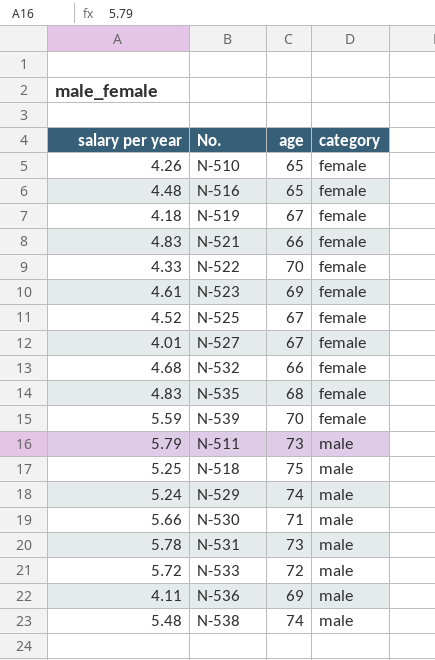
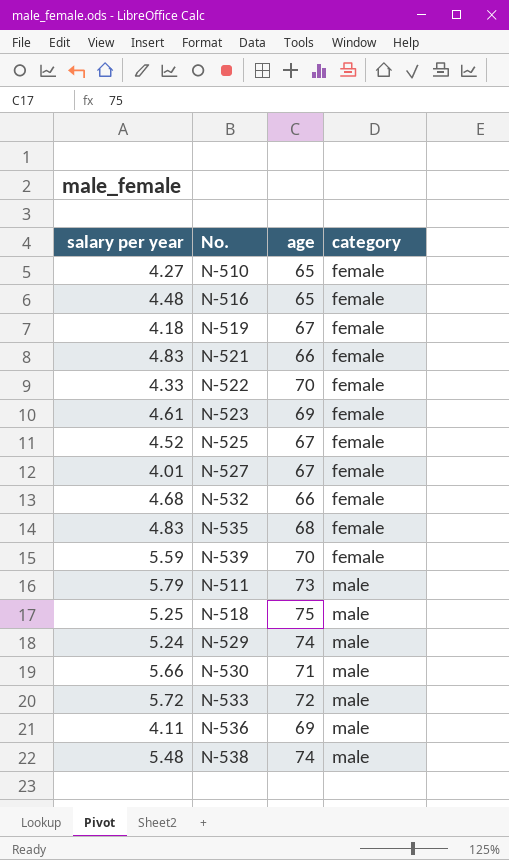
row N-531: 5.78 | 73 | male -> none
N-510 | salary per year: 4.26 -> 4.27

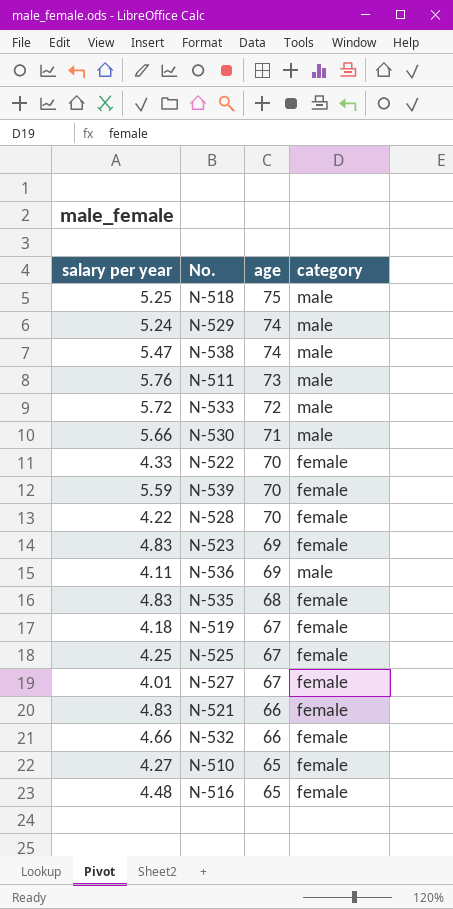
row order: category ascending -> age descending
N-538 | salary per year: 5.48 -> 5.47
N-511 | salary per year: 5.79 -> 5.76
row N-528: none -> 4.22 | 70 | female
N-523 | salary per year: 4.61 -> 4.83
N-525 | salary per year: 4.52 -> 4.25
N-532 | salary per year: 4.68 -> 4.66

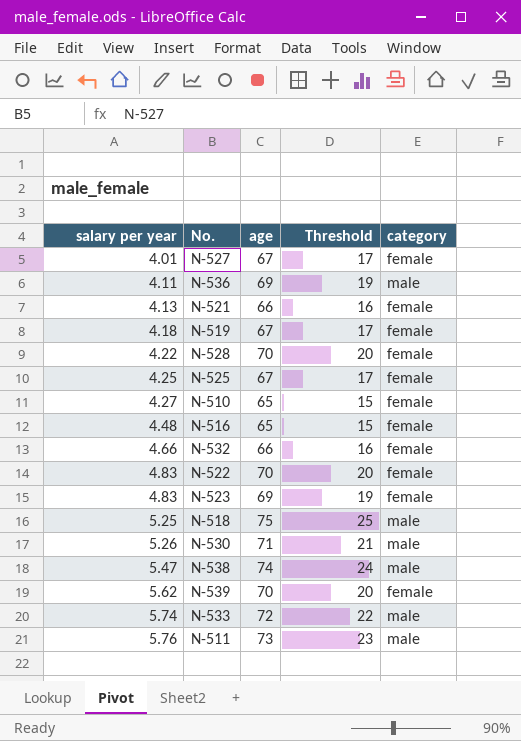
row order: age descending -> salary per year ascending
column Threshold | formula: none -> [age] - 50
row N-529: 5.24 | 74 | male -> none
row N-535: 4.83 | 68 | female -> none
N-521 | salary per year: 4.83 -> 4.13
N-522 | salary per year: 4.33 -> 4.83
N-530 | salary per year: 5.66 -> 5.26
N-539 | salary per year: 5.59 -> 5.62
N-533 | salary per year: 5.72 -> 5.74

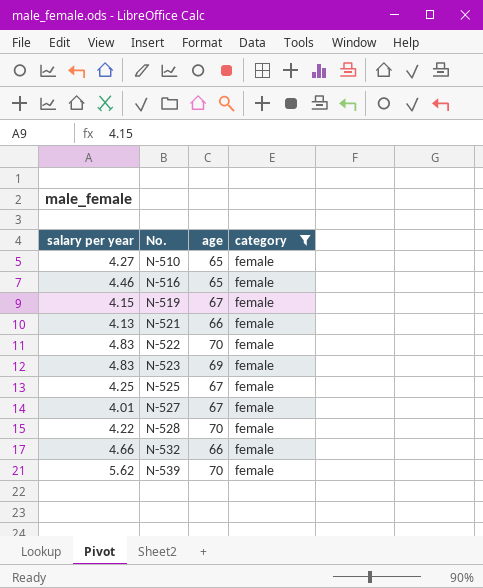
filter: none -> category = female
row order: salary per year ascending -> No. ascending
column Threshold | formula: [age] - 50 -> none
N-516 | salary per year: 4.48 -> 4.46
N-519 | salary per year: 4.18 -> 4.15

